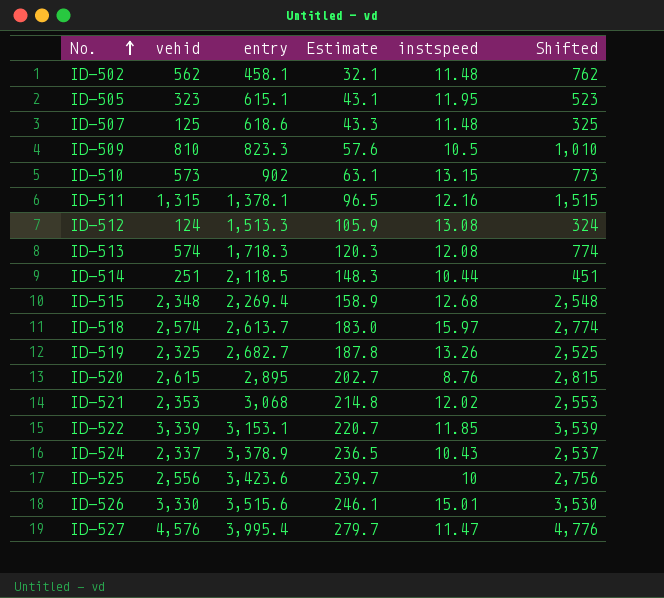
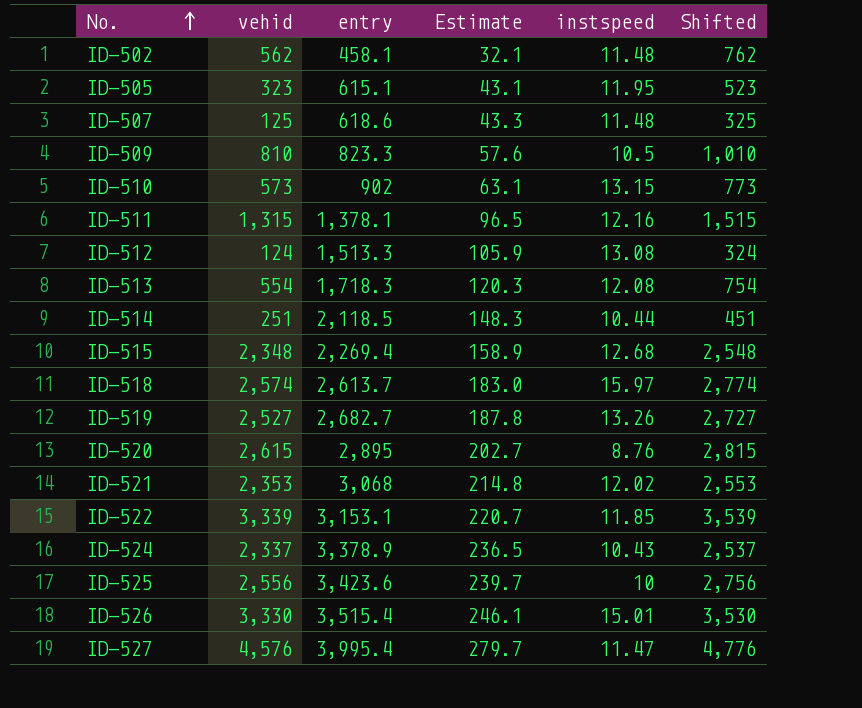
ID-513 | vehid: 574 -> 554
ID-513 | Shifted: 774 -> 754
ID-519 | vehid: 2,325 -> 2,527
ID-519 | Shifted: 2,525 -> 2,727
ID-526 | entry: 3,515.6 -> 3,515.4

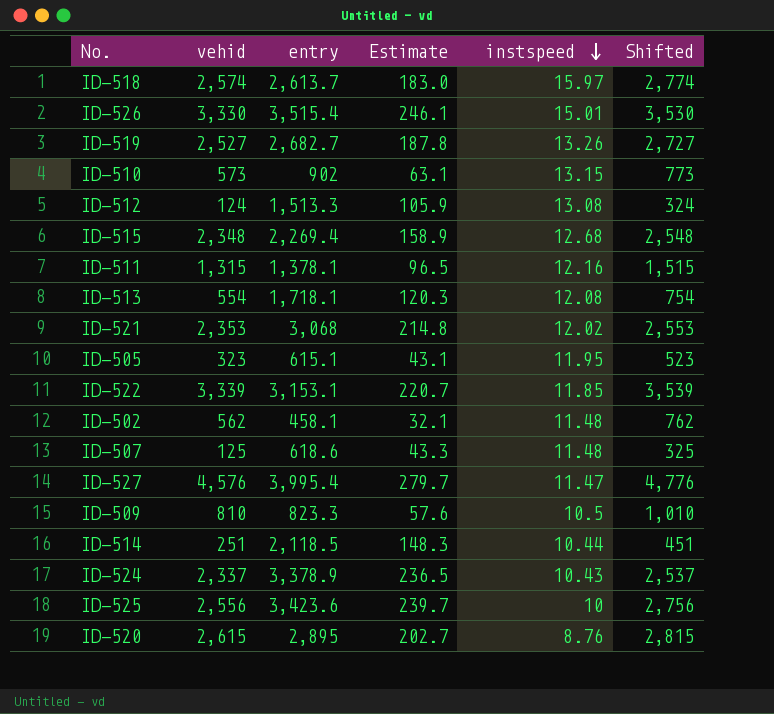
row order: No. ascending -> instspeed descending
ID-513 | entry: 1,718.3 -> 1,718.1

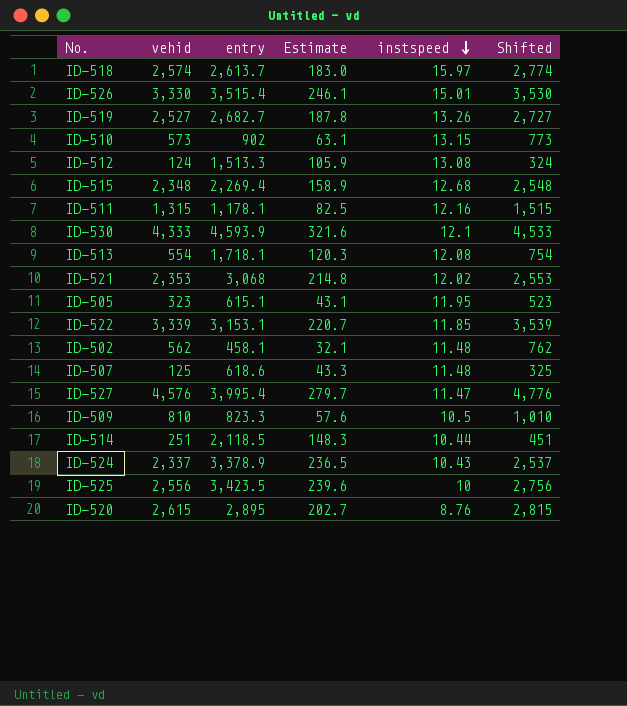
ID-511 | entry: 1,378.1 -> 1,178.1
ID-511 | Estimate: 96.5 -> 82.5
row ID-530: none -> 4,333 | 4,593.9 | 321.6 | 12.1 | 4,533
ID-525 | entry: 3,423.6 -> 3,423.5
ID-525 | Estimate: 239.7 -> 239.6

